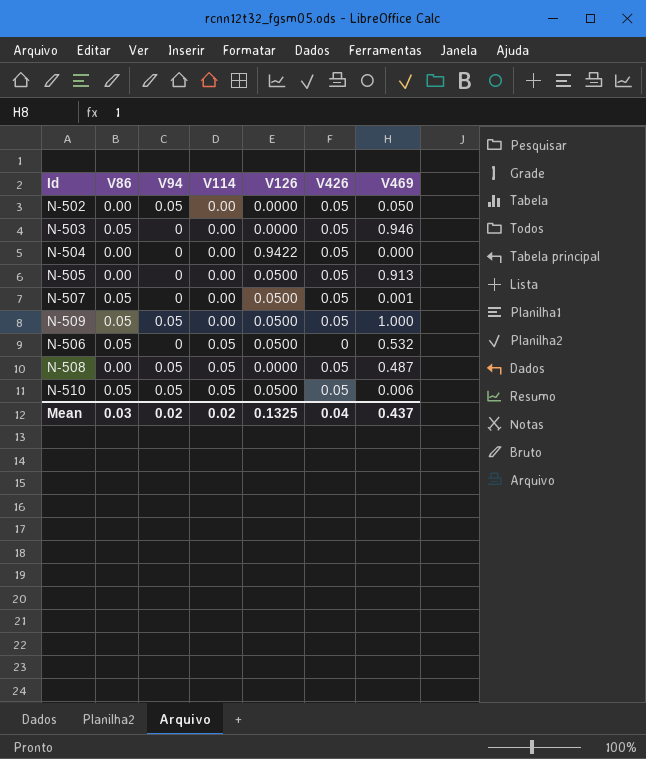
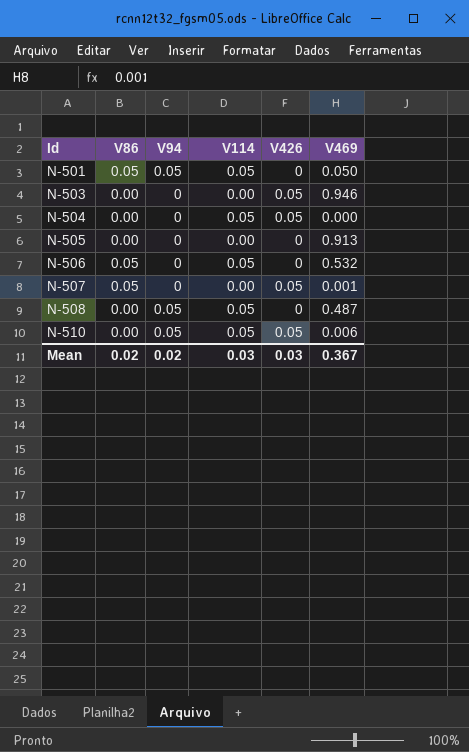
row order: V114 ascending -> Id ascending
column V126 | position: 5 -> none
row N-502: 0.00 | 0.05 | 0.00 | 0.0000 | 0.05 | 0.050 -> none
row N-509: 0.05 | 0.05 | 0.00 | 0.0500 | 0.05 | 1.000 -> none
row N-501: none -> 0.05 | 0.05 | 0.05 | 0 | 0.050
N-503 | V86: 0.05 -> 0.00
N-504 | V114: 0.00 -> 0.05
N-505 | V426: 0.05 -> 0
N-508 | V426: 0.05 -> 0
N-510 | V86: 0.05 -> 0.00
Mean | V86: 0.03 -> 0.02
Mean | V114: 0.02 -> 0.03
Mean | V426: 0.04 -> 0.03
Mean | V469: 0.437 -> 0.367

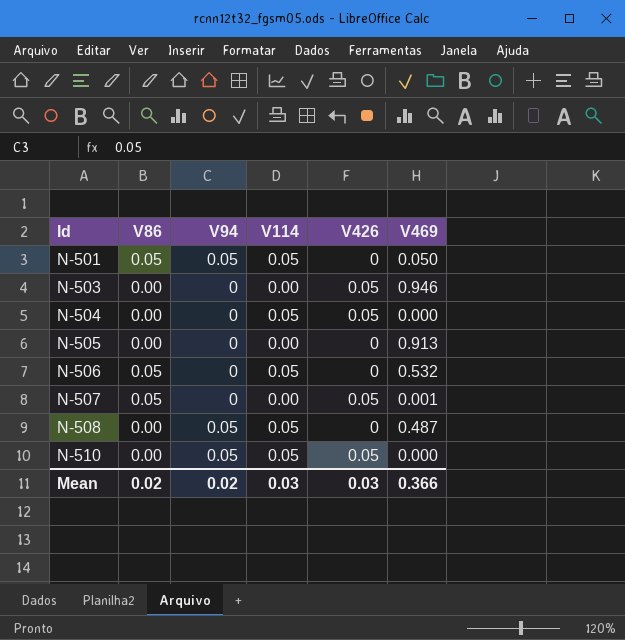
N-510 | V469: 0.006 -> 0.000
Mean | V469: 0.367 -> 0.366

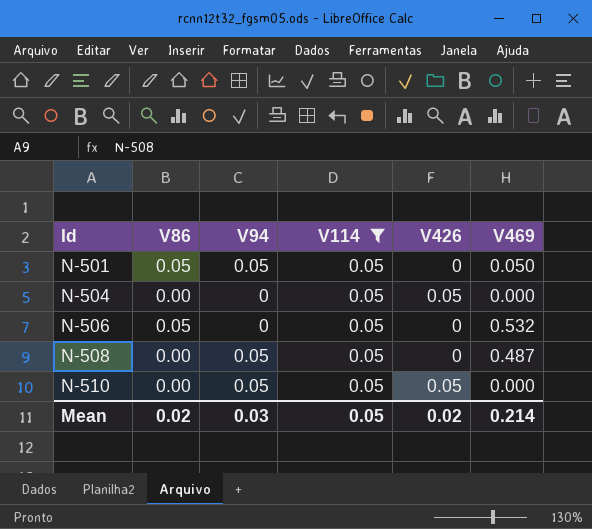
filter: none -> V114 = 0.05
Mean | V94: 0.02 -> 0.03
Mean | V114: 0.03 -> 0.05
Mean | V426: 0.03 -> 0.02
Mean | V469: 0.366 -> 0.214

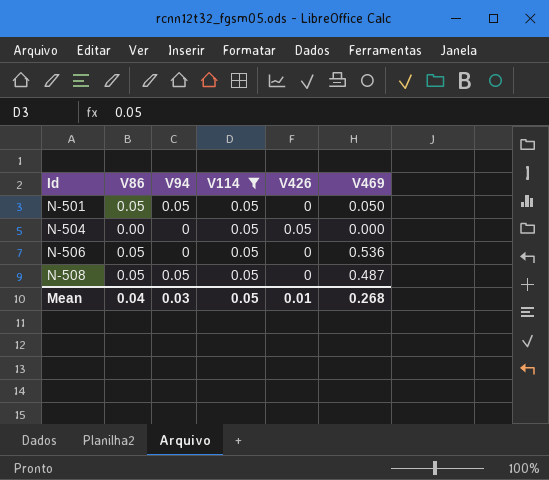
row N-510: 0.00 | 0.05 | 0.05 | 0.05 | 0.000 -> none
N-506 | V469: 0.532 -> 0.536
N-508 | V86: 0.00 -> 0.05
Mean | V86: 0.02 -> 0.04
Mean | V426: 0.02 -> 0.01
Mean | V469: 0.214 -> 0.268

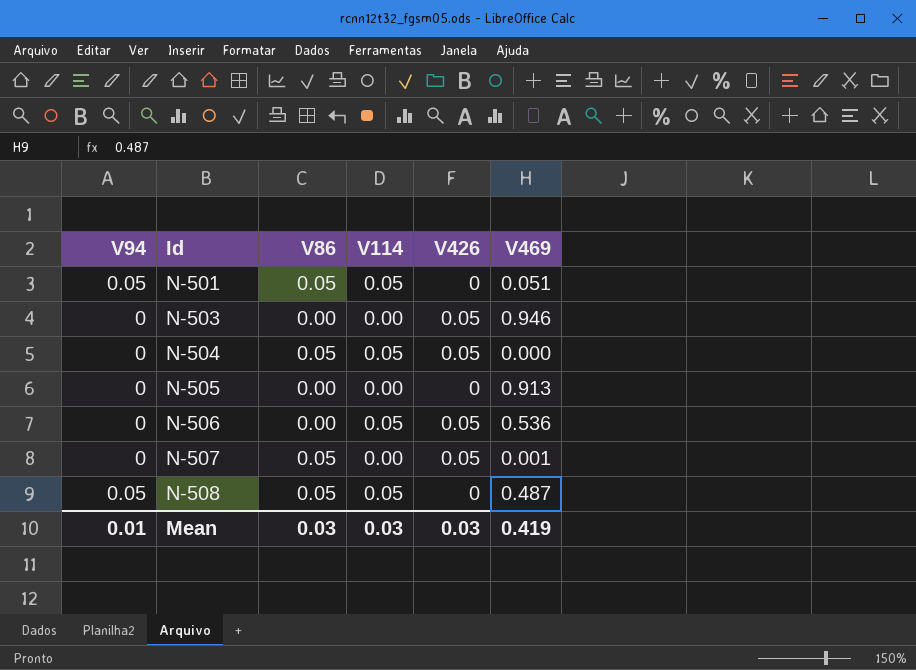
filter: V114 = 0.05 -> none
column V94 | position: 3 -> 1
N-501 | V469: 0.050 -> 0.051
N-504 | V86: 0.00 -> 0.05
N-506 | V86: 0.05 -> 0.00
N-506 | V426: 0 -> 0.05
Mean | V94: 0.03 -> 0.01
Mean | V86: 0.04 -> 0.03
Mean | V114: 0.05 -> 0.03
Mean | V426: 0.01 -> 0.03
Mean | V469: 0.268 -> 0.419

